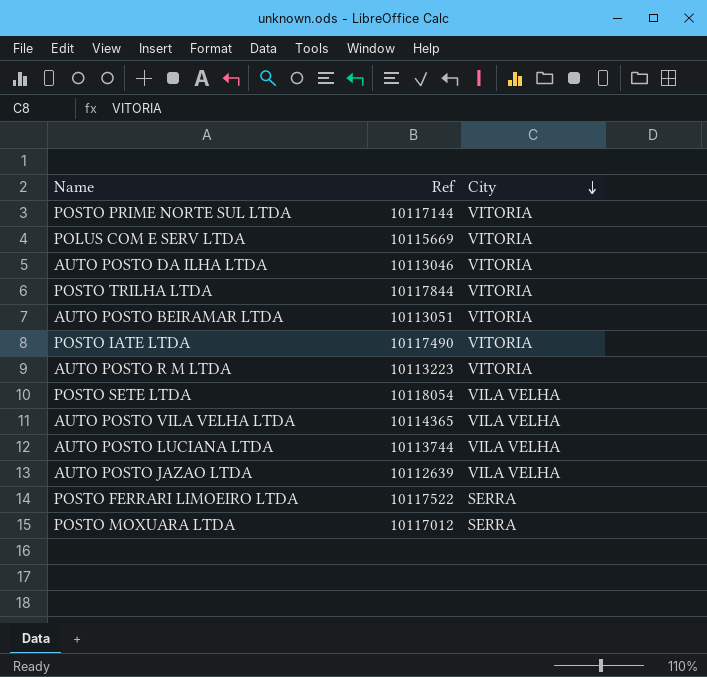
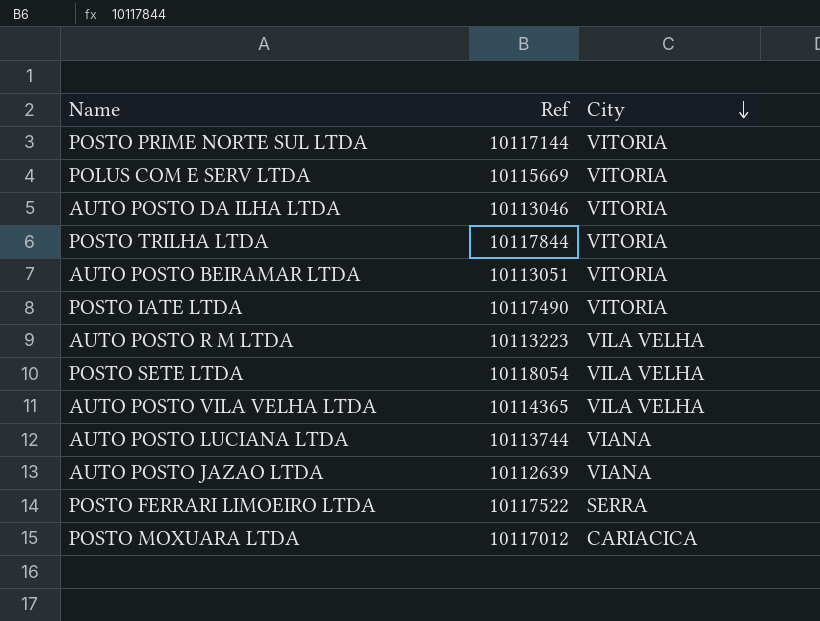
AUTO POSTO R M LTDA | City: VITORIA -> VILA VELHA
AUTO POSTO LUCIANA LTDA | City: VILA VELHA -> VIANA
AUTO POSTO JAZAO LTDA | City: VILA VELHA -> VIANA
POSTO MOXUARA LTDA | City: SERRA -> CARIACICA

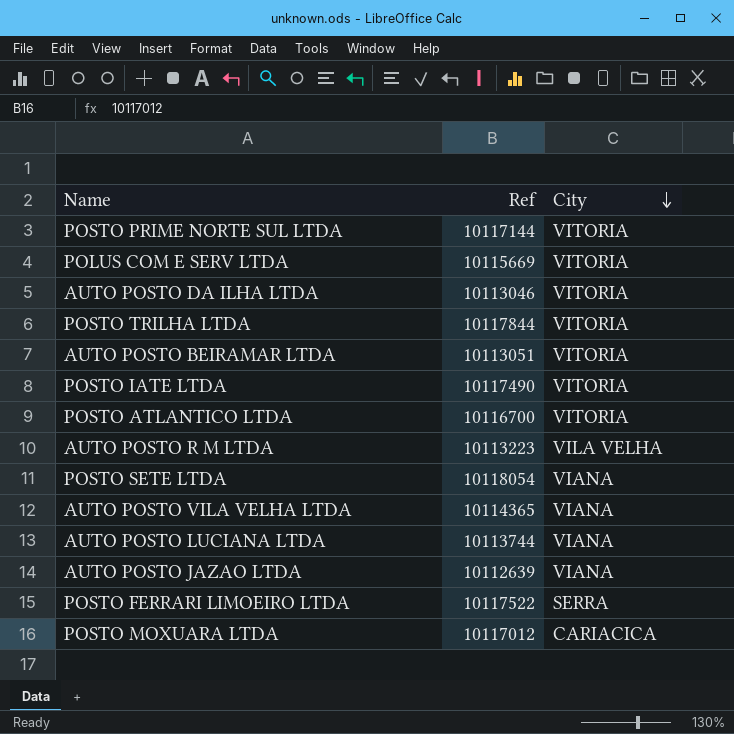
row POSTO ATLANTICO LTDA: none -> 10116700 | VITORIA
POSTO SETE LTDA | City: VILA VELHA -> VIANA
AUTO POSTO VILA VELHA LTDA | City: VILA VELHA -> VIANA

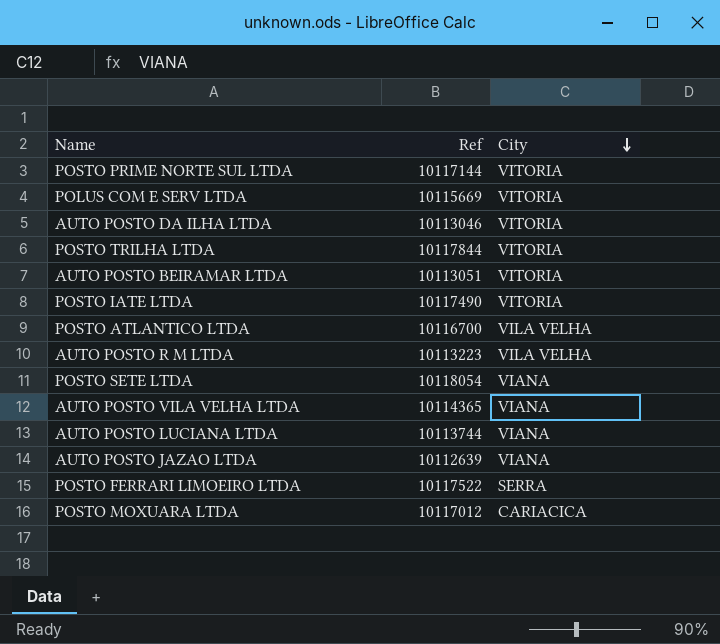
POSTO ATLANTICO LTDA | City: VITORIA -> VILA VELHA

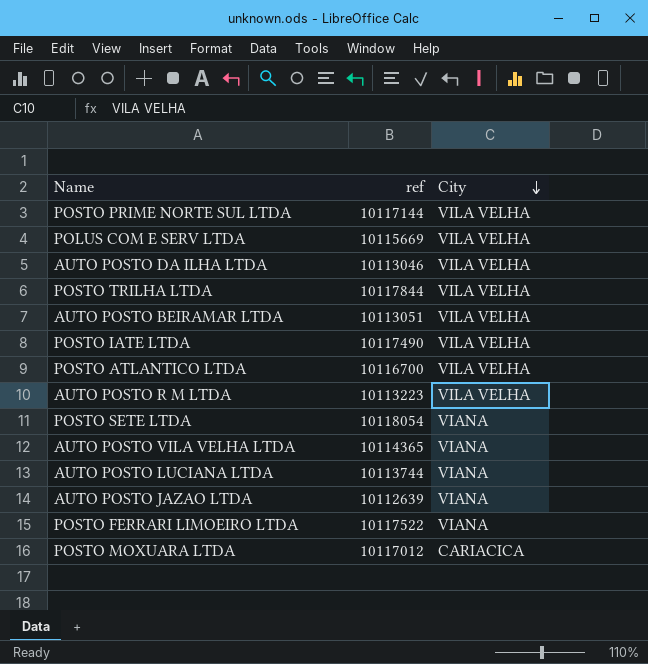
column name: Ref -> ref
POSTO PRIME NORTE SUL LTDA | City: VITORIA -> VILA VELHA
POLUS COM E SERV LTDA | City: VITORIA -> VILA VELHA
AUTO POSTO DA ILHA LTDA | City: VITORIA -> VILA VELHA
POSTO TRILHA LTDA | City: VITORIA -> VILA VELHA
AUTO POSTO BEIRAMAR LTDA | City: VITORIA -> VILA VELHA
POSTO IATE LTDA | City: VITORIA -> VILA VELHA
POSTO FERRARI LIMOEIRO LTDA | City: SERRA -> VIANA

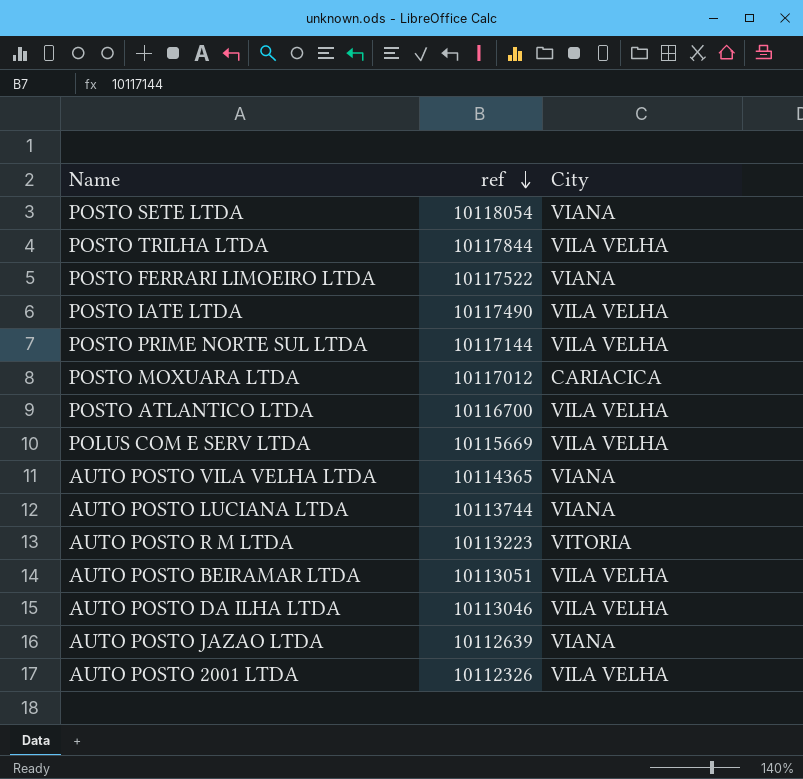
row order: City descending -> ref descending
AUTO POSTO R M LTDA | City: VILA VELHA -> VITORIA
row AUTO POSTO 2001 LTDA: none -> 10112326 | VILA VELHA

